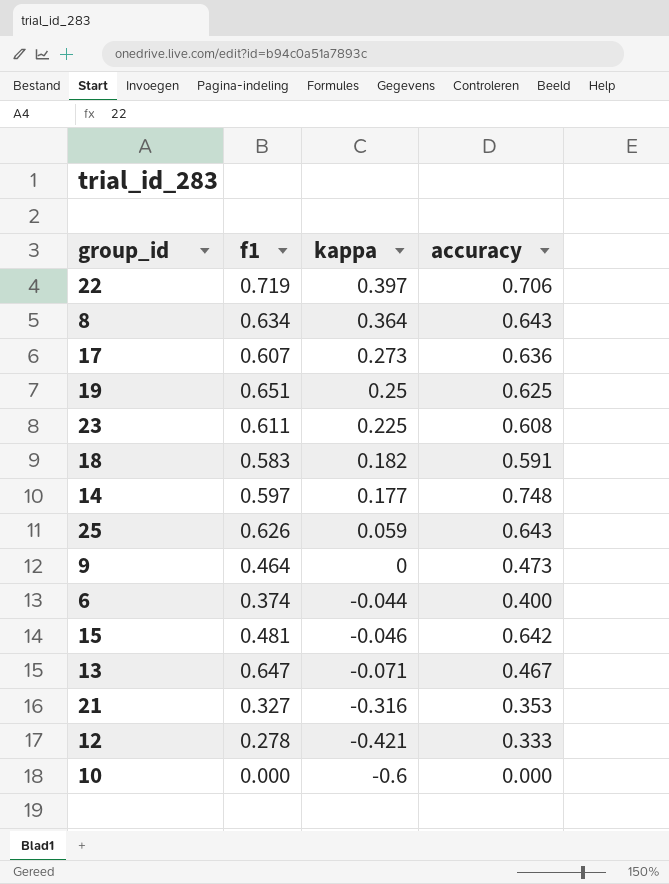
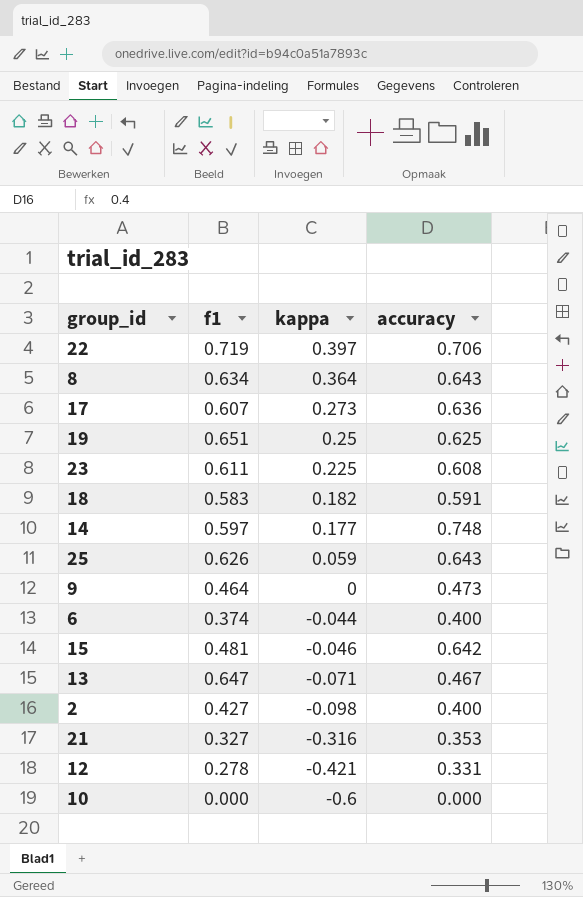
row 2: none -> 0.427 | -0.098 | 0.400
12 | accuracy: 0.333 -> 0.331

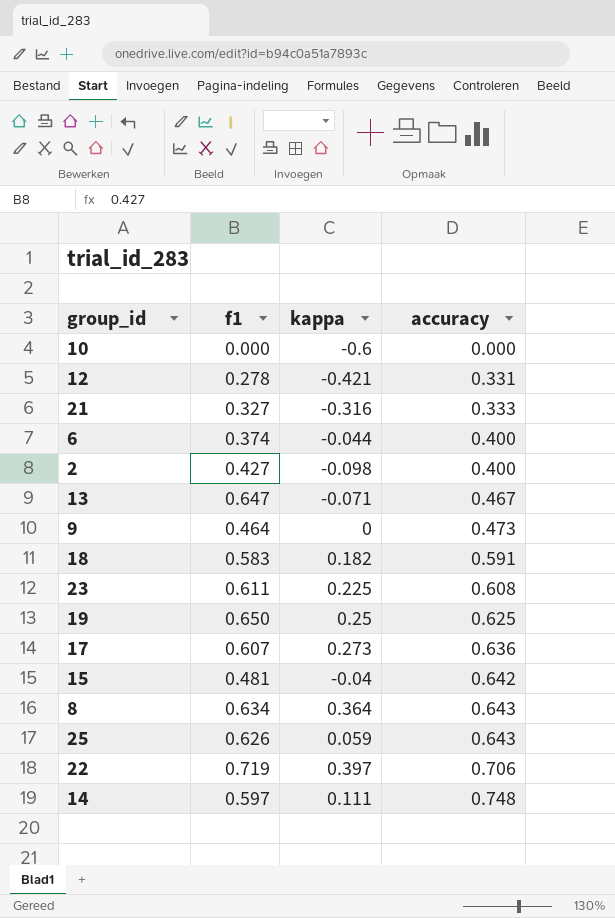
row order: kappa descending -> accuracy ascending
21 | accuracy: 0.353 -> 0.333
19 | f1: 0.651 -> 0.650
15 | kappa: -0.046 -> -0.04
14 | kappa: 0.177 -> 0.111

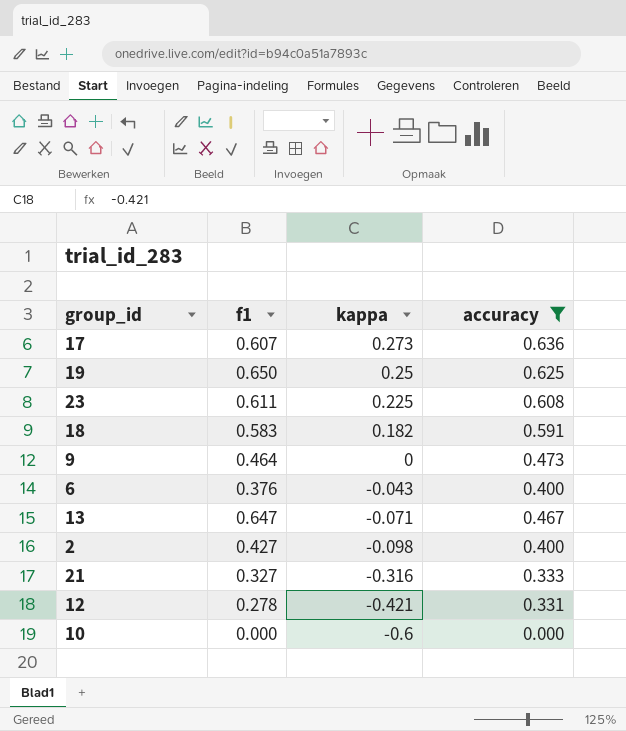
filter: none -> accuracy <= 0.636
row order: accuracy ascending -> kappa descending
6 | f1: 0.374 -> 0.376
6 | kappa: -0.044 -> -0.043

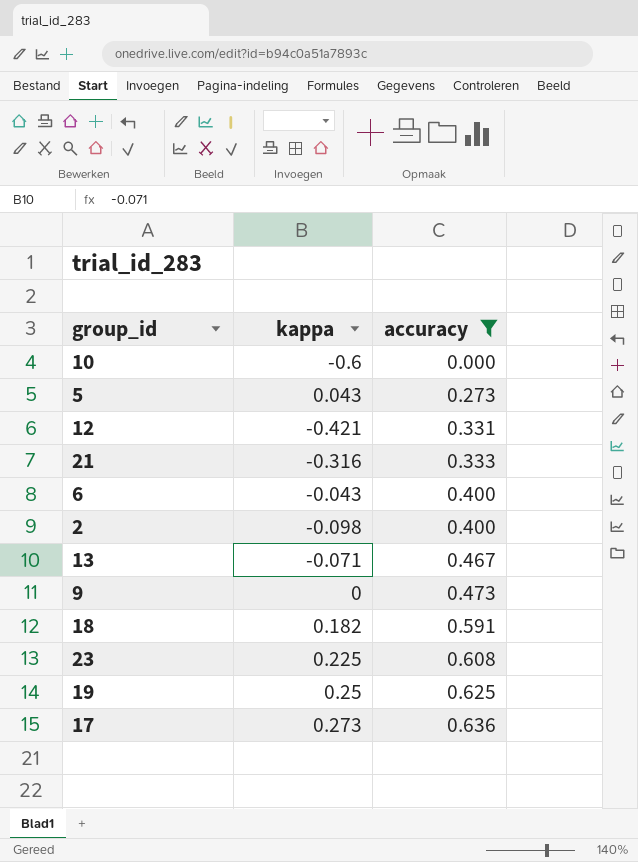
row order: kappa descending -> accuracy ascending
column f1 | position: 2 -> none
row 5: none -> 0.043 | 0.273

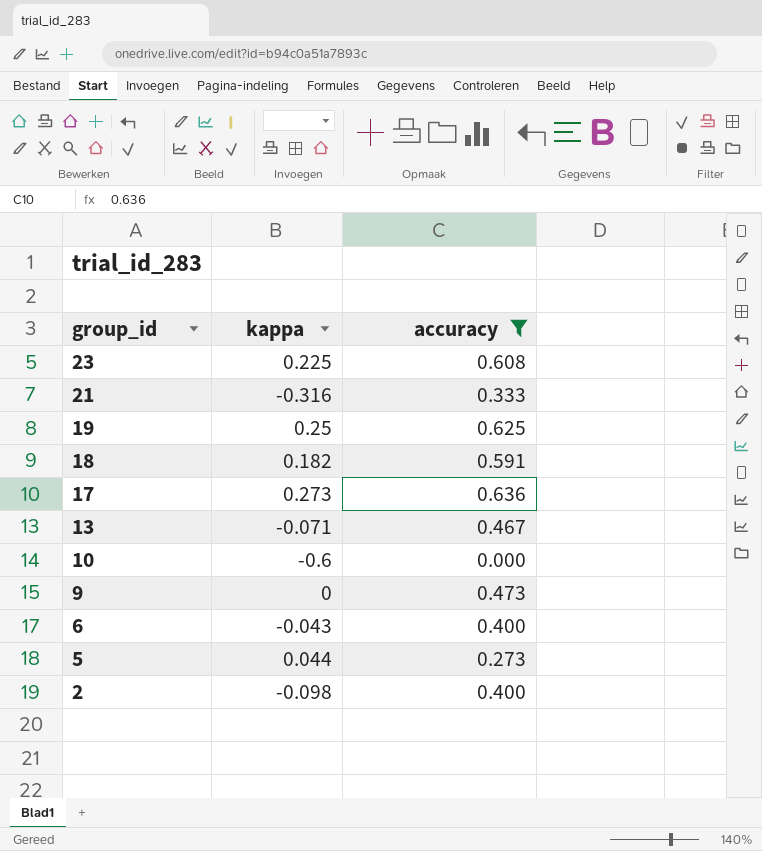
row order: accuracy ascending -> group_id descending
row 12: -0.421 | 0.331 -> none
5 | kappa: 0.043 -> 0.044

